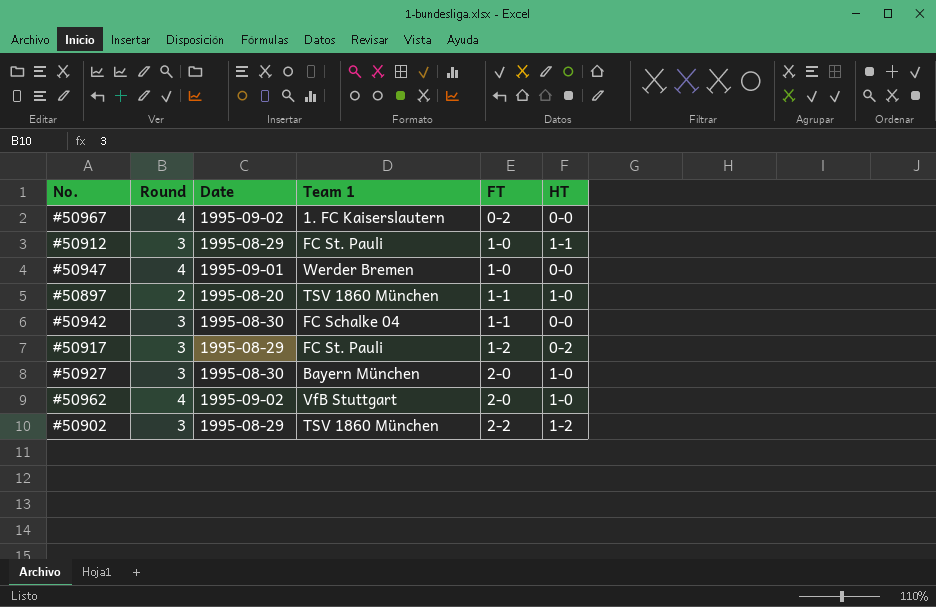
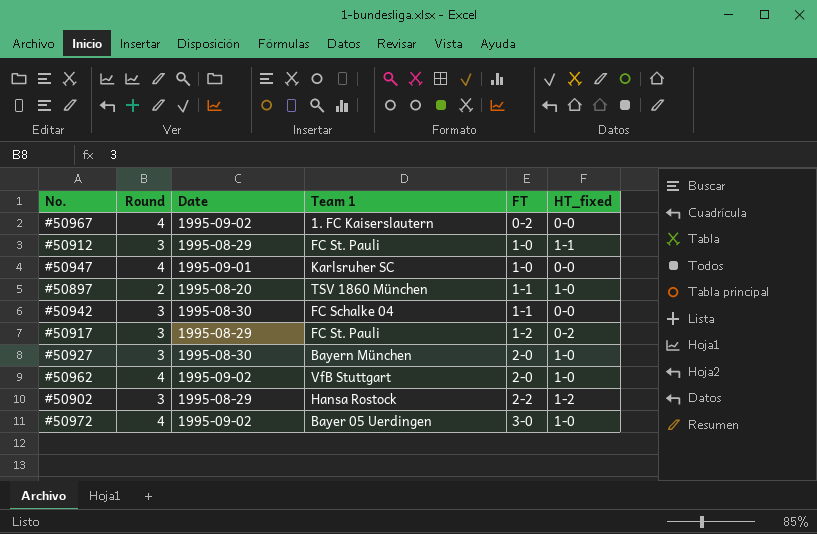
column name: HT -> HT_fixed
#50947 | Team 1: Werder Bremen -> Karlsruher SC
#50902 | Team 1: TSV 1860 München -> Hansa Rostock
row #50972: none -> 4 | 1995-09-02 | Bayer 05 Uerdingen | 3-0 | 1-0

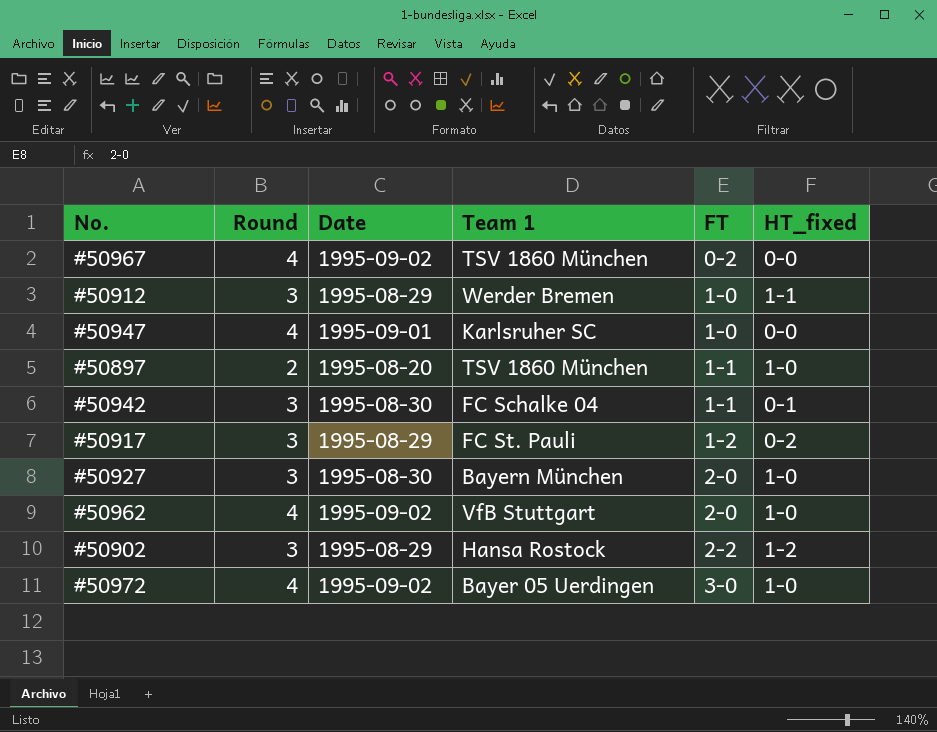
#50967 | Team 1: 1. FC Kaiserslautern -> TSV 1860 München
#50912 | Team 1: FC St. Pauli -> Werder Bremen
#50942 | HT_fixed: 0-0 -> 0-1

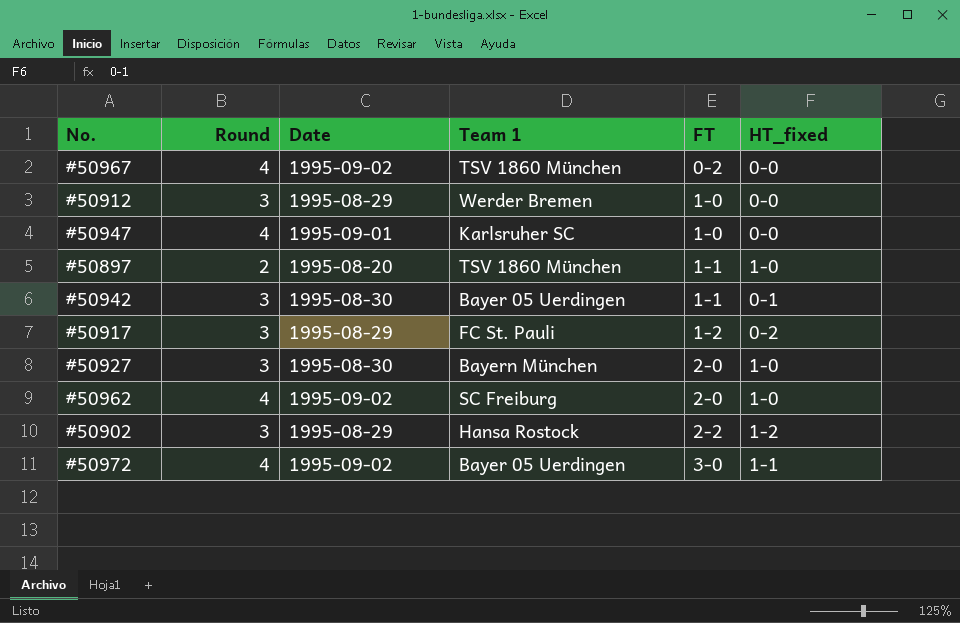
#50912 | HT_fixed: 1-1 -> 0-0
#50942 | Team 1: FC Schalke 04 -> Bayer 05 Uerdingen
#50962 | Team 1: VfB Stuttgart -> SC Freiburg
#50972 | HT_fixed: 1-0 -> 1-1

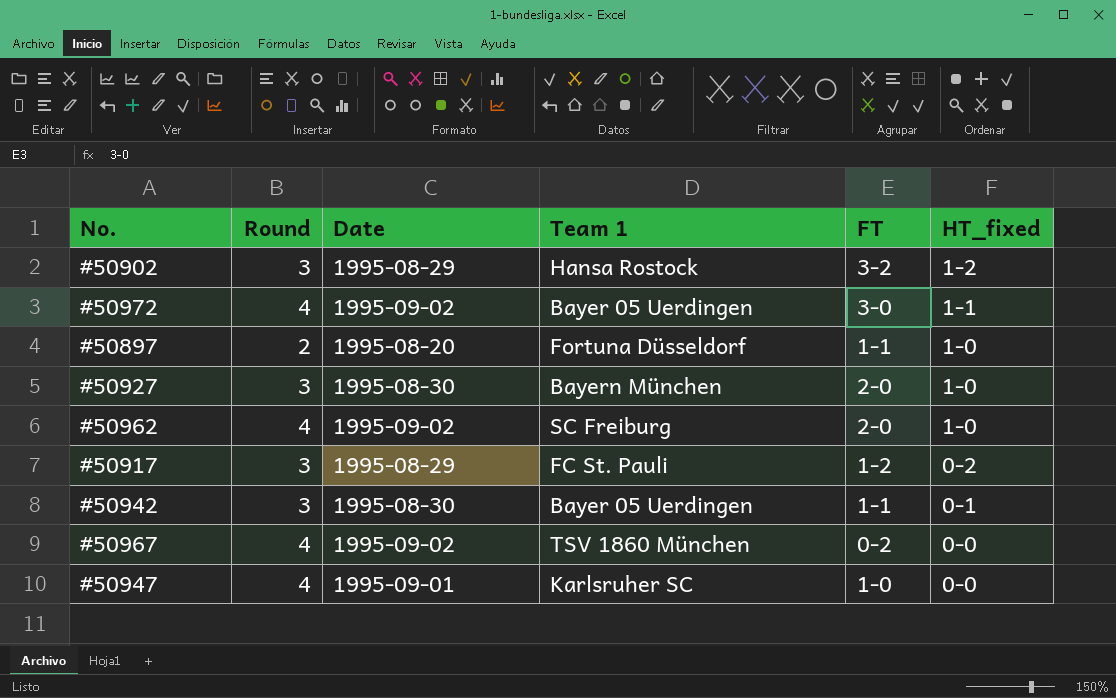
row order: FT ascending -> HT_fixed descending
row #50912: 3 | 1995-08-29 | Werder Bremen | 1-0 | 0-0 -> none
#50902 | FT: 2-2 -> 3-2
#50897 | Team 1: TSV 1860 München -> Fortuna Düsseldorf

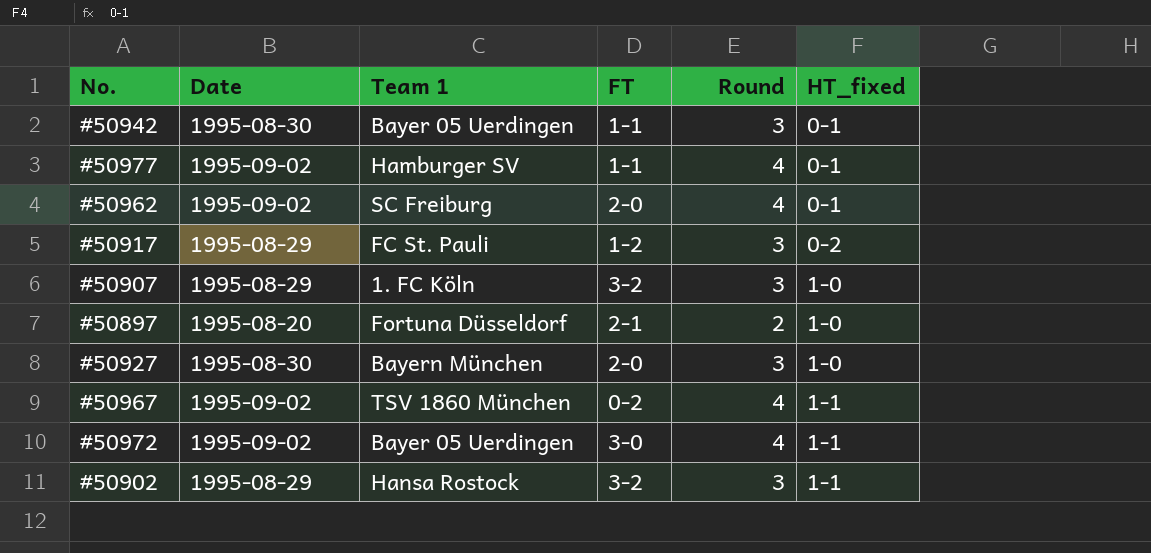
row order: HT_fixed descending -> HT_fixed ascending
column Round | position: 2 -> 5
row #50947: 4 | 1995-09-01 | Karlsruher SC | 1-0 | 0-0 -> none
row #50977: none -> 1995-09-02 | Hamburger SV | 1-1 | 4 | 0-1
#50962 | HT_fixed: 1-0 -> 0-1
row #50907: none -> 1995-08-29 | 1. FC Köln | 3-2 | 3 | 1-0
#50897 | FT: 1-1 -> 2-1
#50967 | HT_fixed: 0-0 -> 1-1
#50902 | HT_fixed: 1-2 -> 1-1

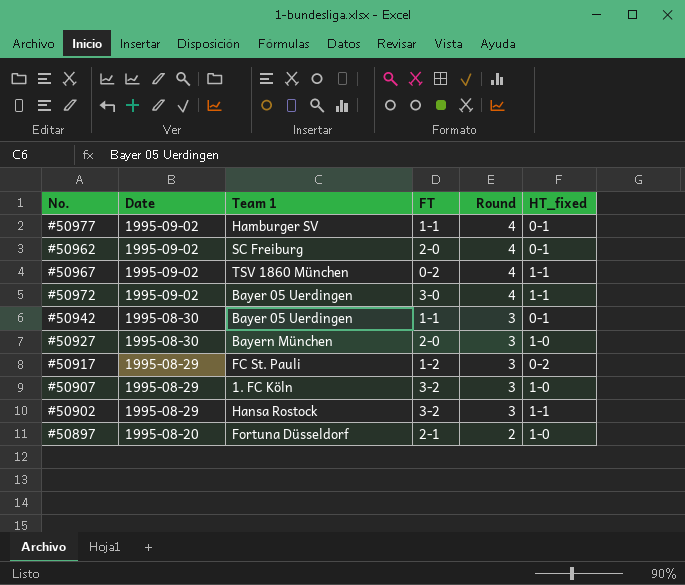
row order: HT_fixed ascending -> Date descending

